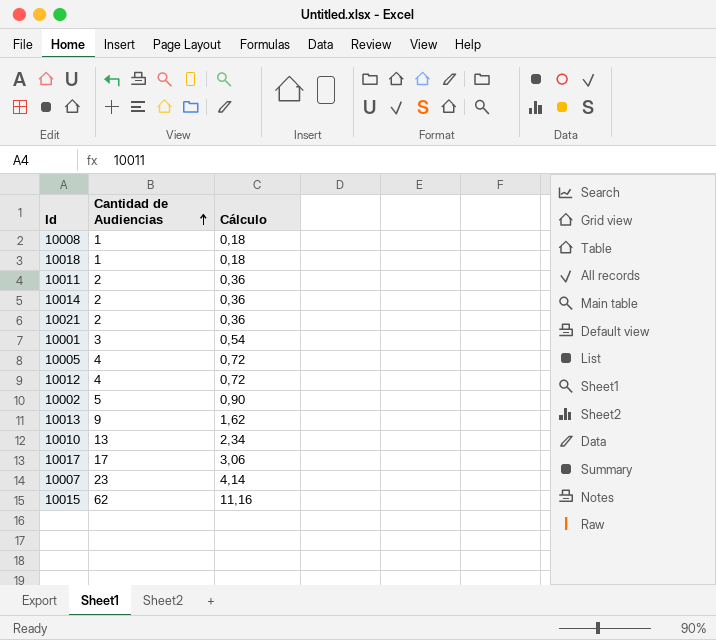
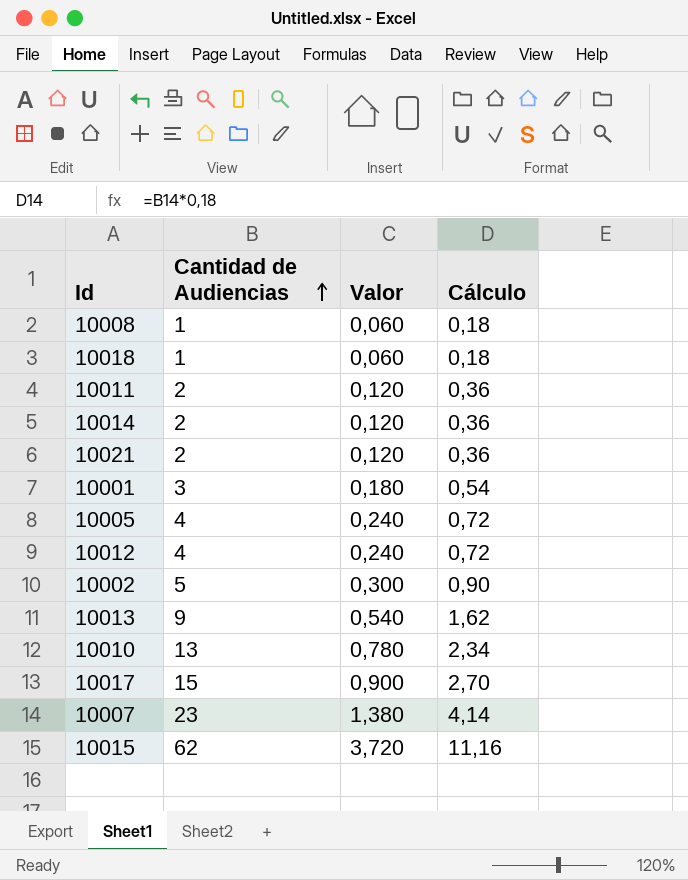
column Valor | formula: none -> [Cantidad de Audiencias] * 0,06
10017 | Cantidad de Audiencias: 17 -> 15
10017 | Cálculo: 3,06 -> 2,70

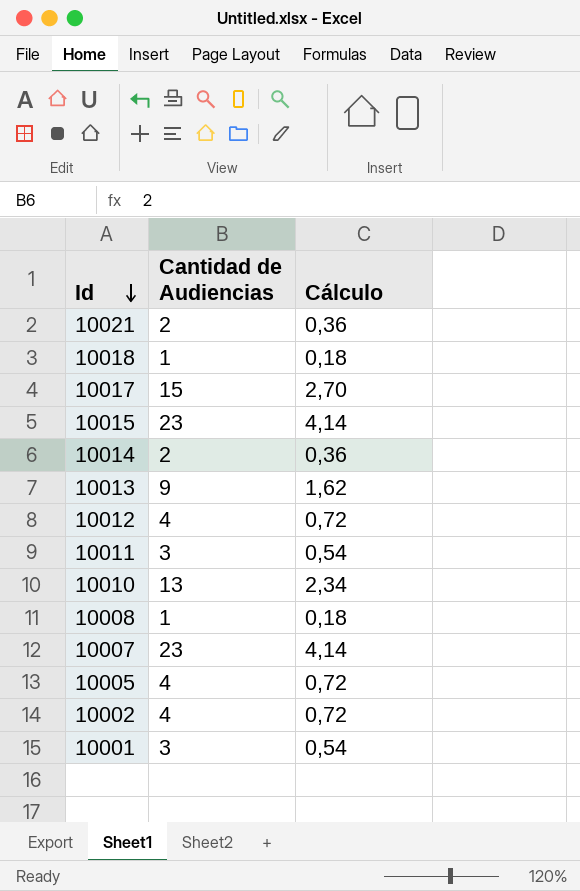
row order: Cantidad de Audiencias ascending -> Id descending
column Valor | formula: [Cantidad de Audiencias] * 0,06 -> none
10015 | Cantidad de Audiencias: 62 -> 23
10015 | Cálculo: 11,16 -> 4,14
10011 | Cantidad de Audiencias: 2 -> 3
10011 | Cálculo: 0,36 -> 0,54
10002 | Cantidad de Audiencias: 5 -> 4
10002 | Cálculo: 0,90 -> 0,72

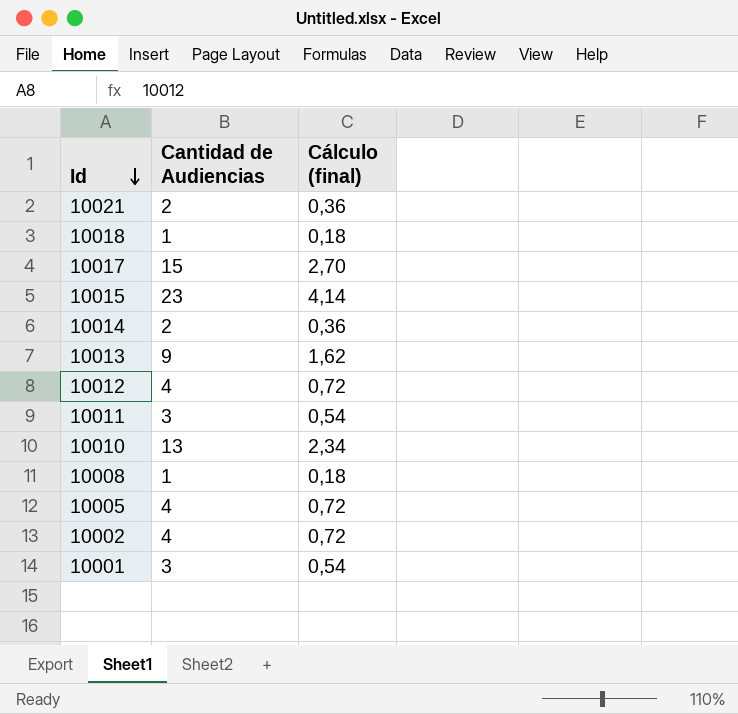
column name: Cálculo -> Cálculo (final)
row 10007: 23 | 4,14 -> none

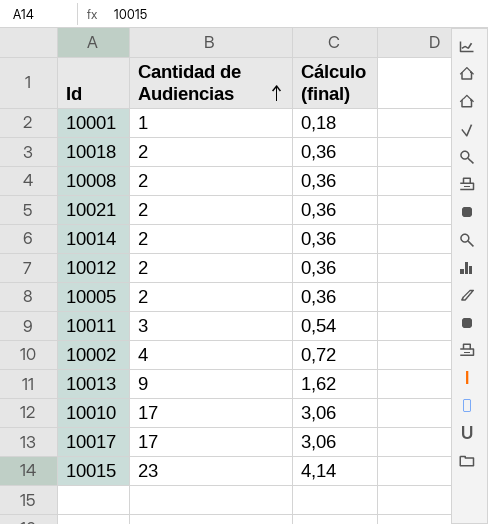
row order: Id descending -> Cantidad de Audiencias ascending
10001 | Cantidad de Audiencias: 3 -> 1
10001 | Cálculo (final): 0,54 -> 0,18
10018 | Cantidad de Audiencias: 1 -> 2
10018 | Cálculo (final): 0,18 -> 0,36
10008 | Cantidad de Audiencias: 1 -> 2
10008 | Cálculo (final): 0,18 -> 0,36
10012 | Cantidad de Audiencias: 4 -> 2
10012 | Cálculo (final): 0,72 -> 0,36
10005 | Cantidad de Audiencias: 4 -> 2
10005 | Cálculo (final): 0,72 -> 0,36
10010 | Cantidad de Audiencias: 13 -> 17
10010 | Cálculo (final): 2,34 -> 3,06
10017 | Cantidad de Audiencias: 15 -> 17
10017 | Cálculo (final): 2,70 -> 3,06

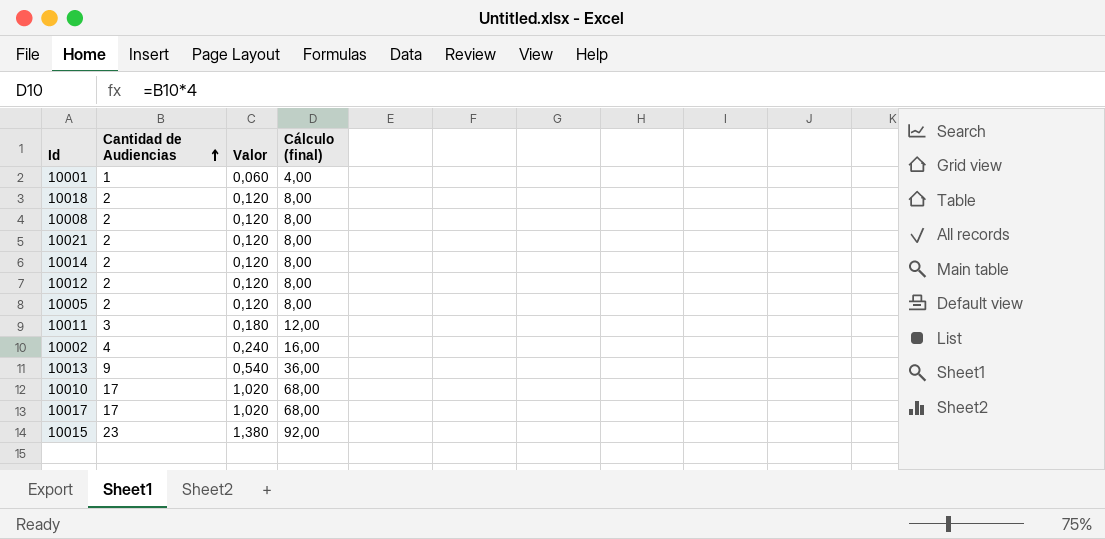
column Valor | formula: none -> [Cantidad de Audiencias] * 0,06
column Cálculo (final) | formula: [Cantidad de Audiencias] * 0,18 -> [Cantidad de Audiencias] * 4

